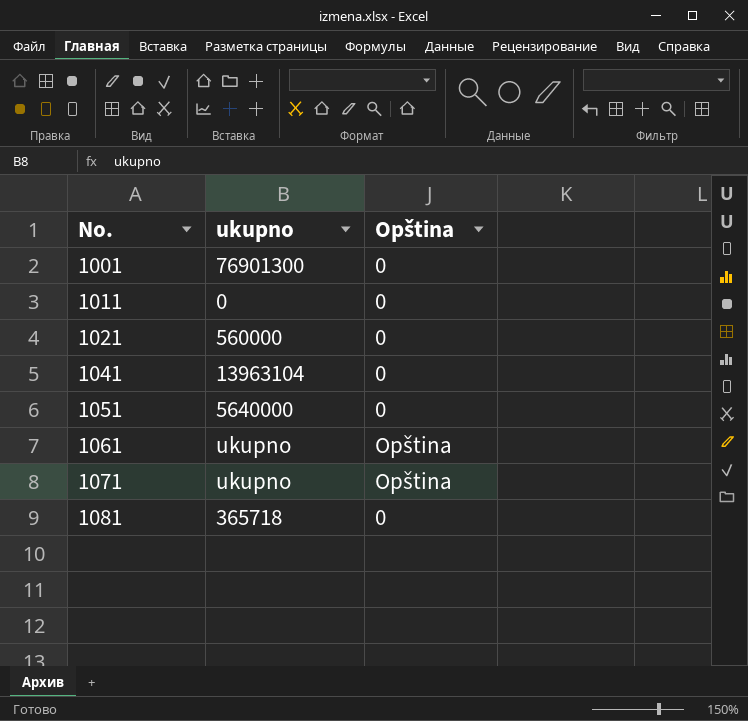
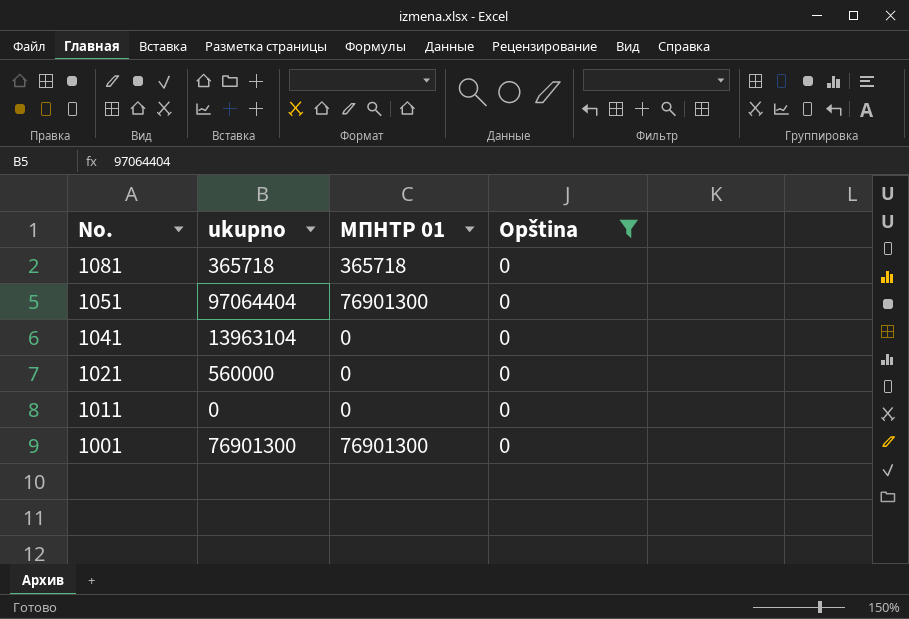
filter: none -> Opština = 0
row order: No. ascending -> No. descending
column МПНТР 01 | position: none -> 3
1051 | ukupno: 5640000 -> 97064404

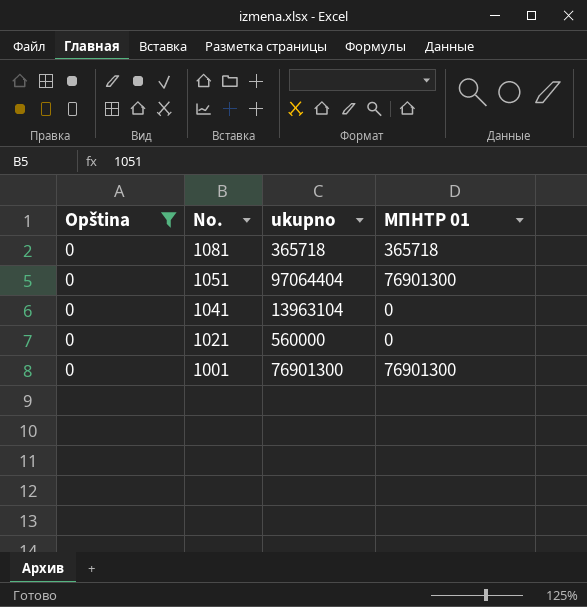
column Opština | position: 4 -> 1
row 1011: 0 | 0 | 0 -> none

